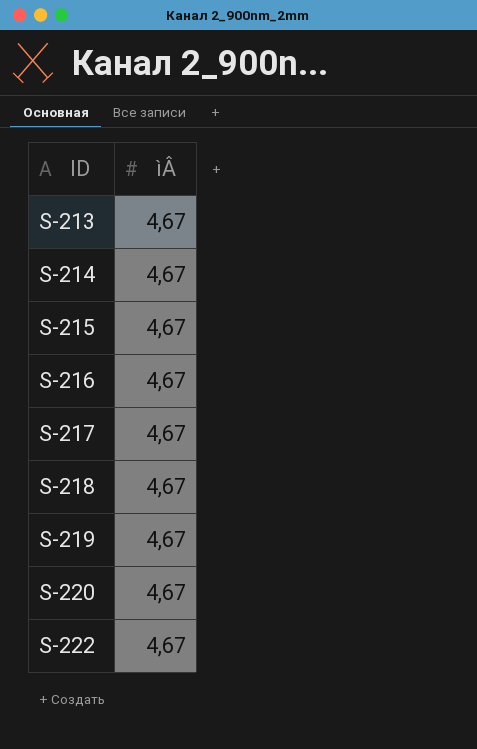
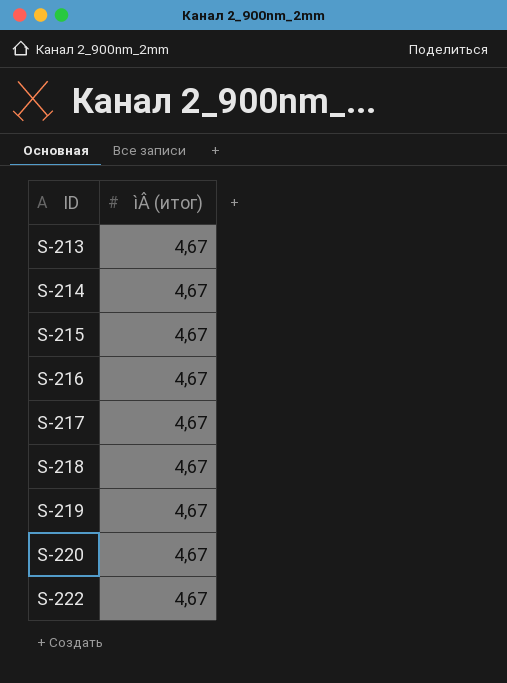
column name: ìÂ -> ìÂ (итог)

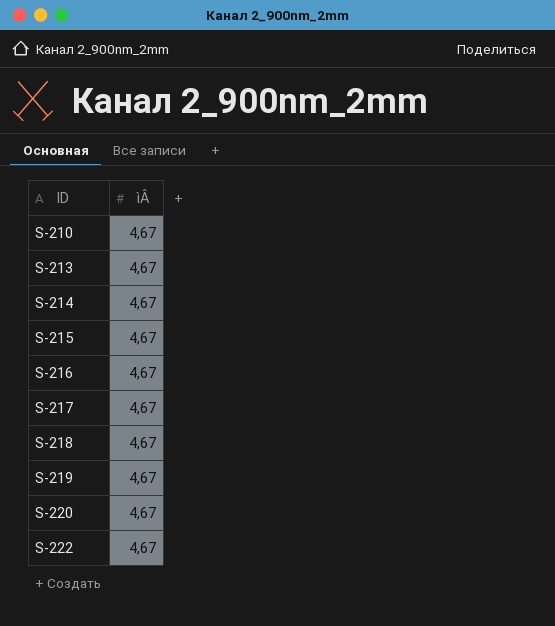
column name: ìÂ (итог) -> ìÂ
row S-210: none -> 4,67

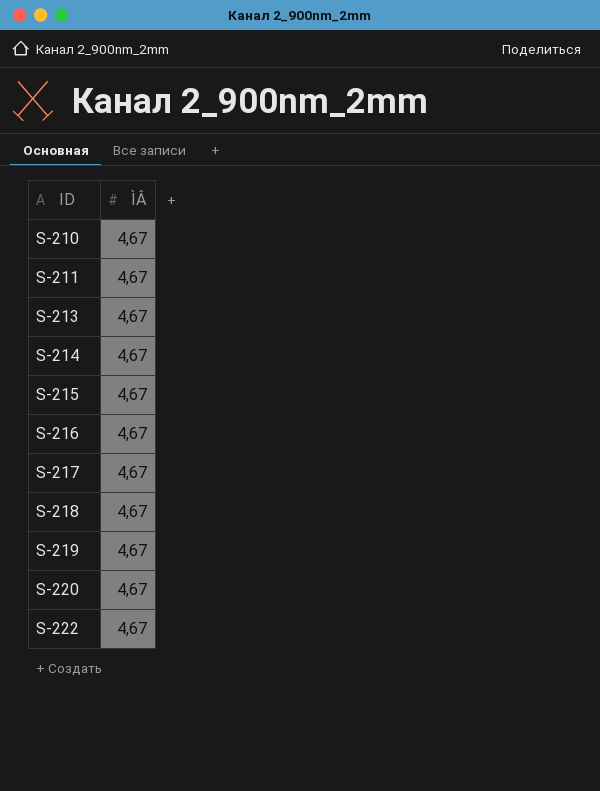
column name: ìÂ -> ÌÂ
row S-211: none -> 4,67

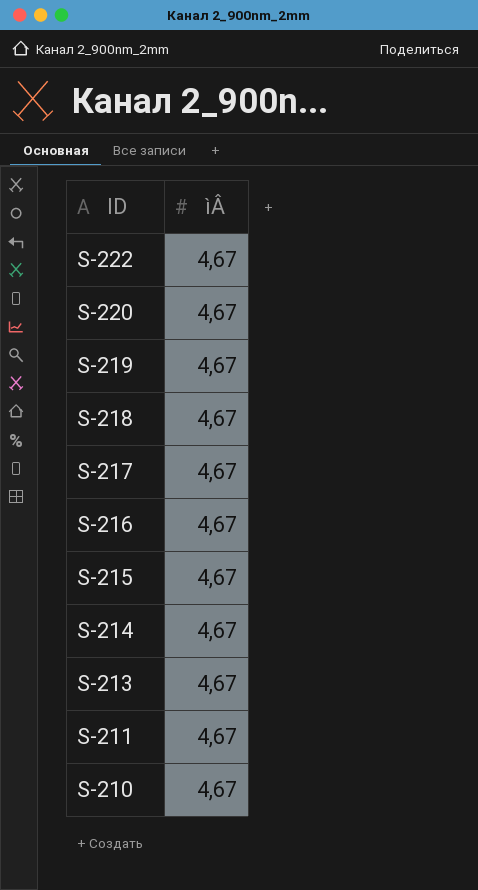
row order: ID ascending -> ID descending
column name: ÌÂ -> ìÂ

